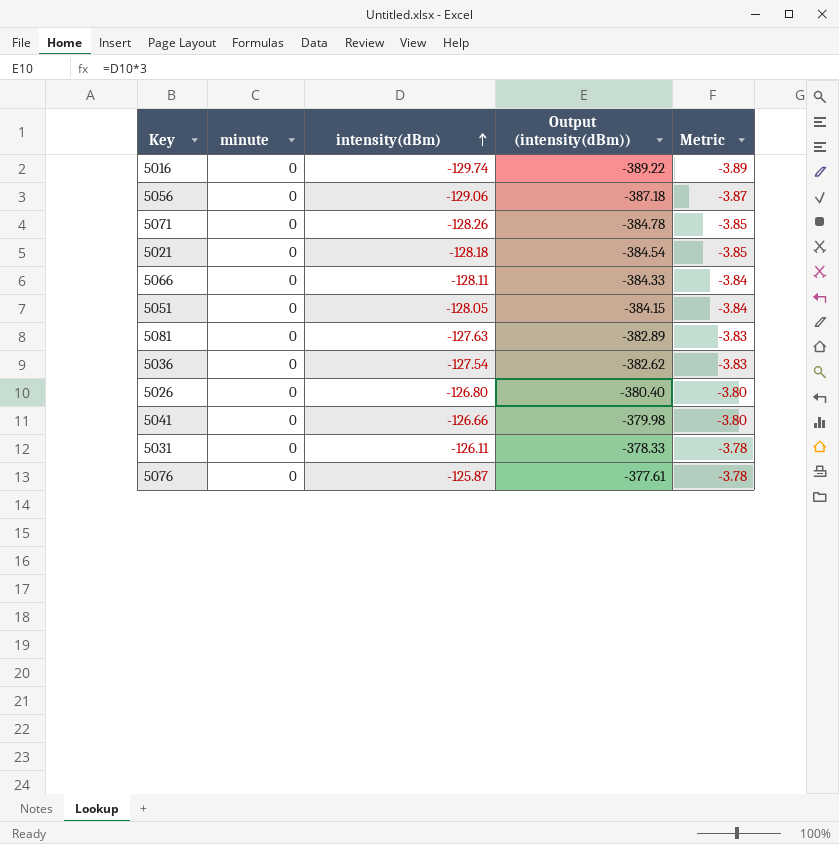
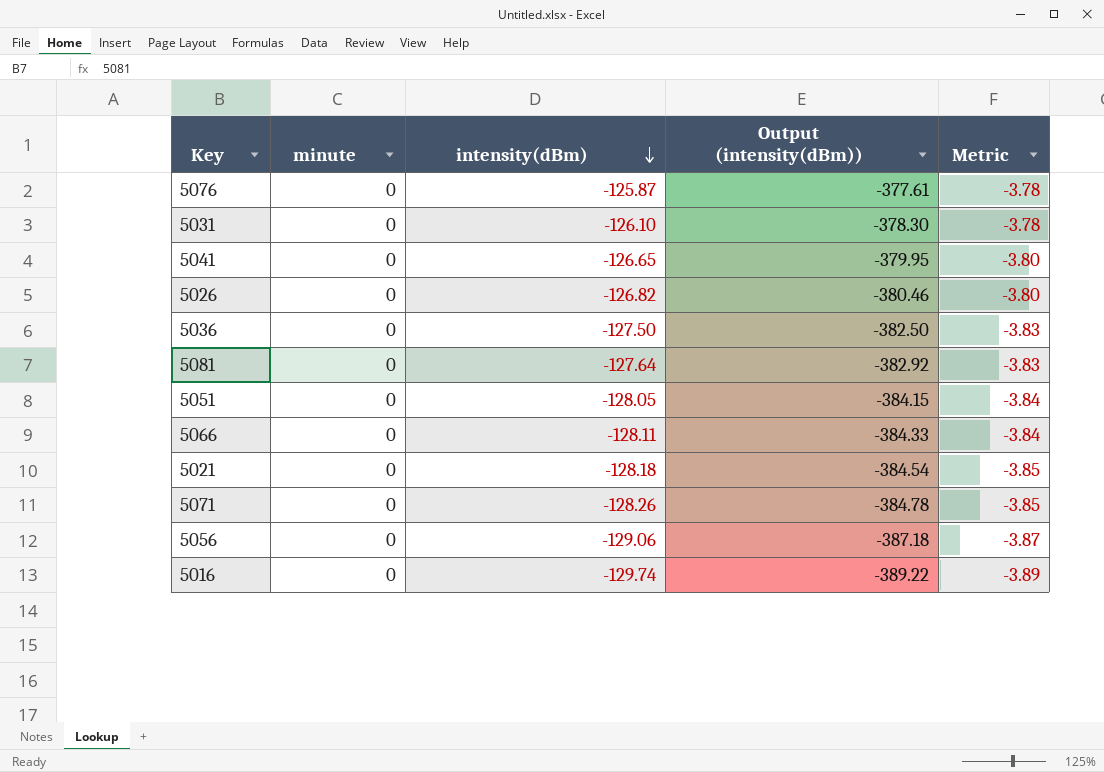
row order: intensity(dBm) ascending -> intensity(dBm) descending
5031 | intensity(dBm): -126.11 -> -126.10
5031 | Output (intensity(dBm)): -378.33 -> -378.30
5041 | intensity(dBm): -126.66 -> -126.65
5041 | Output (intensity(dBm)): -379.98 -> -379.95
5026 | intensity(dBm): -126.80 -> -126.82
5026 | Output (intensity(dBm)): -380.40 -> -380.46
5036 | intensity(dBm): -127.54 -> -127.50
5036 | Output (intensity(dBm)): -382.62 -> -382.50
5081 | intensity(dBm): -127.63 -> -127.64
5081 | Output (intensity(dBm)): -382.89 -> -382.92

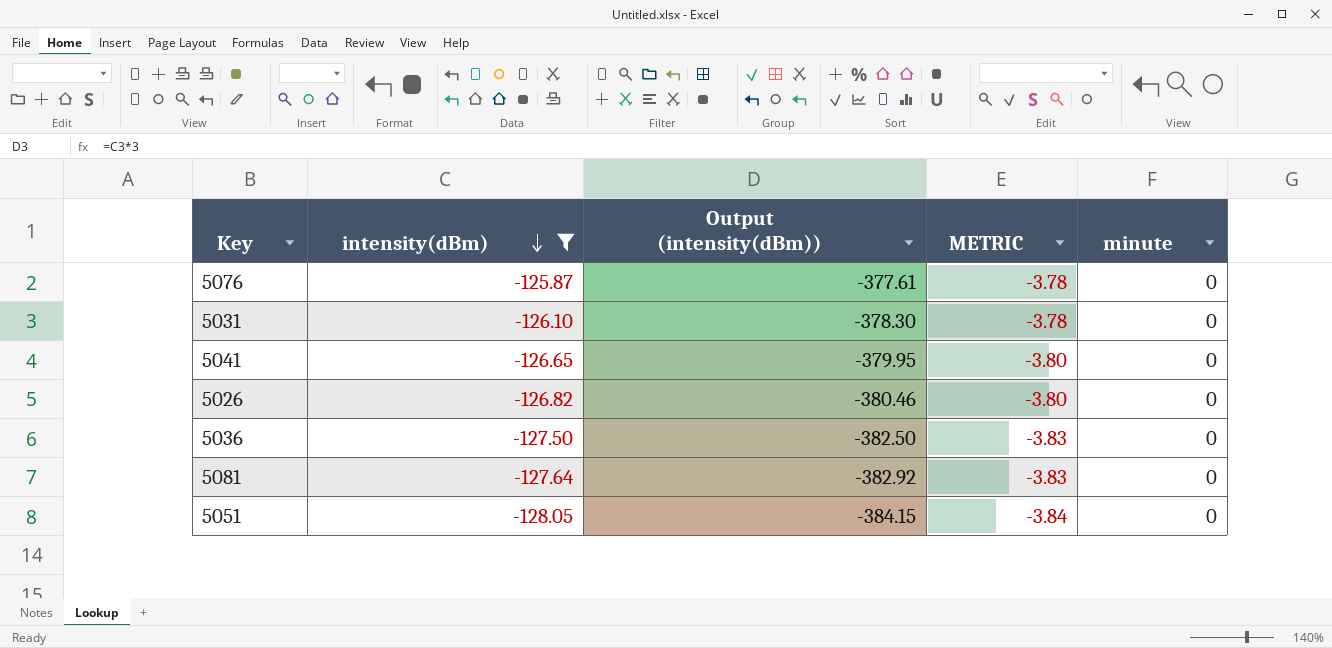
filter: none -> intensity(dBm) >= -128.05
column name: Metric -> METRIC
column minute | position: 2 -> 5

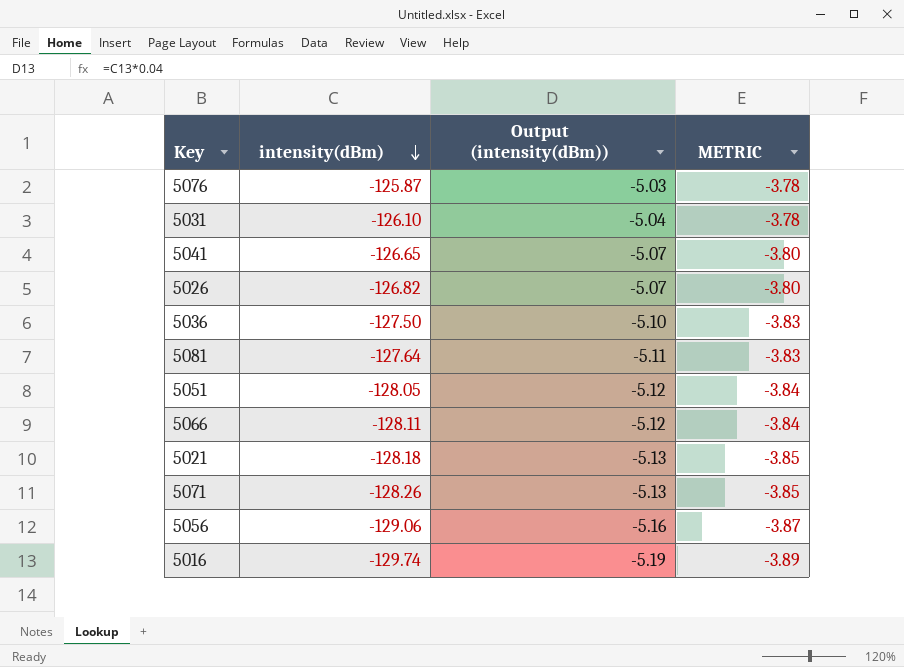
filter: intensity(dBm) >= -128.05 -> none
column minute | position: 5 -> none
column Output (intensity(dBm)) | formula: [intensity(dBm)] * 3 -> [intensity(dBm)] * 0.04

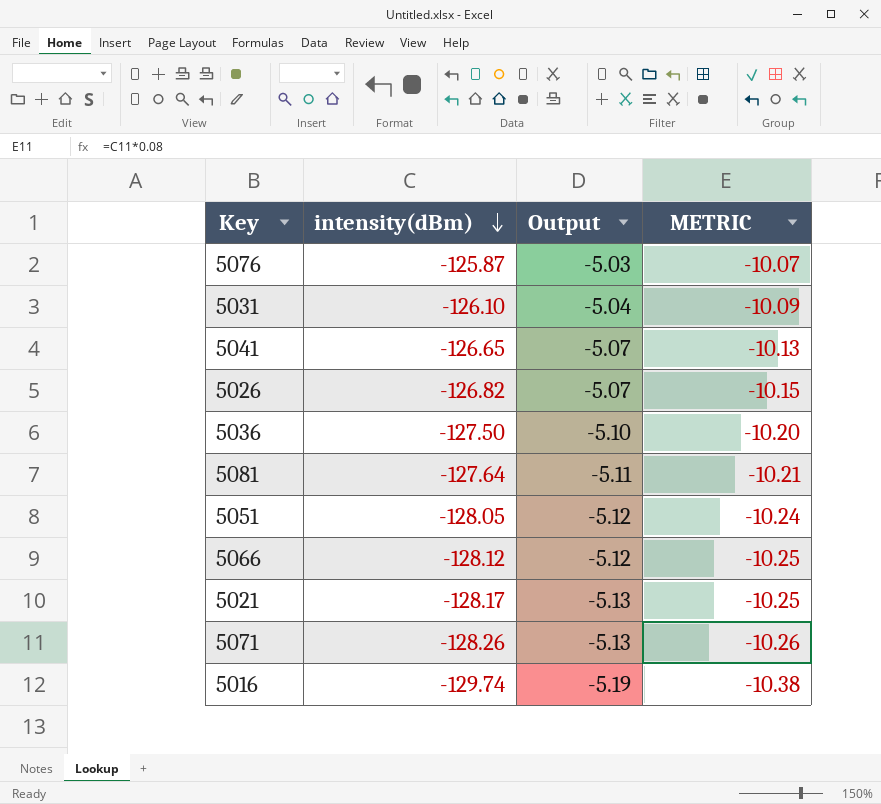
column name: Output (intensity(dBm)) -> Output
column METRIC | formula: [intensity(dBm)] * 0.03 -> [intensity(dBm)] * 0.08
row 5056: -129.06 | -5.16 | -3.87 -> none
5066 | intensity(dBm): -128.11 -> -128.12
5021 | intensity(dBm): -128.18 -> -128.17

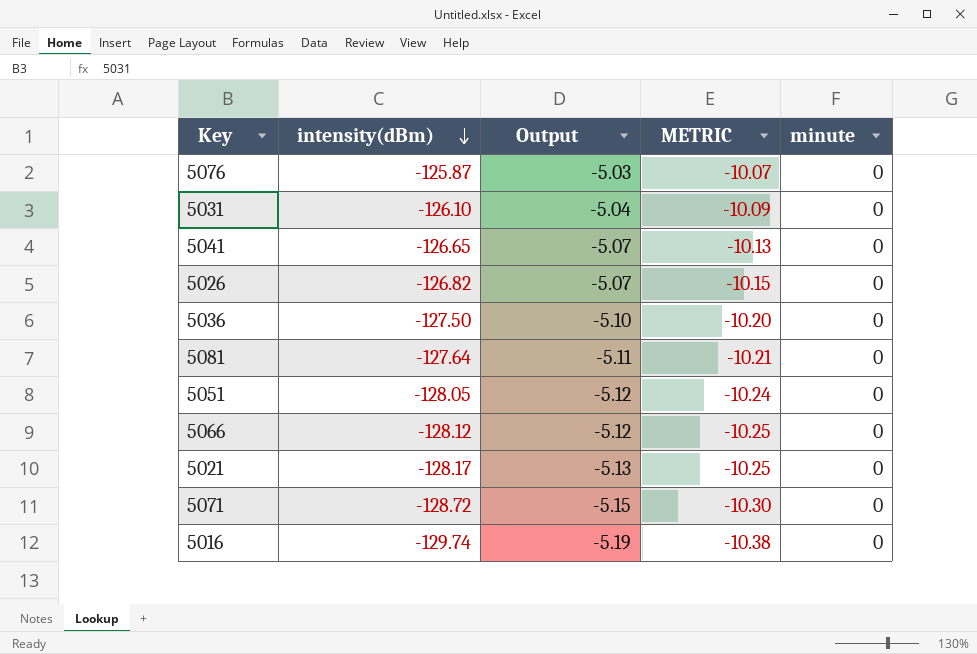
column minute | position: none -> 5
5071 | intensity(dBm): -128.26 -> -128.72
5071 | Output: -5.13 -> -5.15
5071 | METRIC: -10.26 -> -10.30

